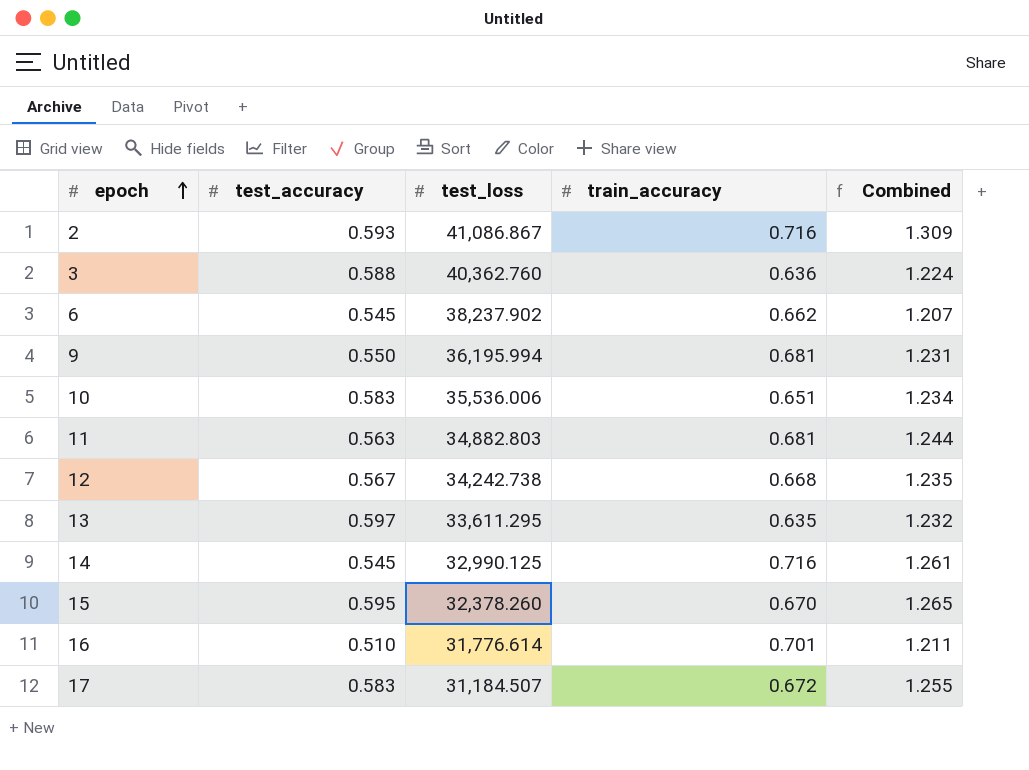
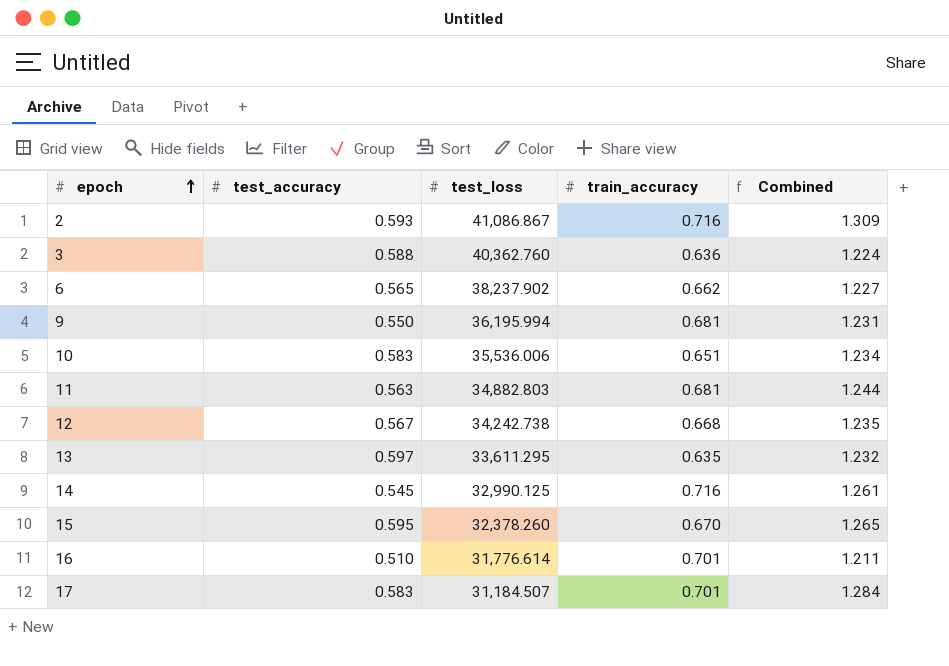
6 | test_accuracy: 0.545 -> 0.565
6 | Combined: 1.207 -> 1.227
17 | train_accuracy: 0.672 -> 0.701
17 | Combined: 1.255 -> 1.284

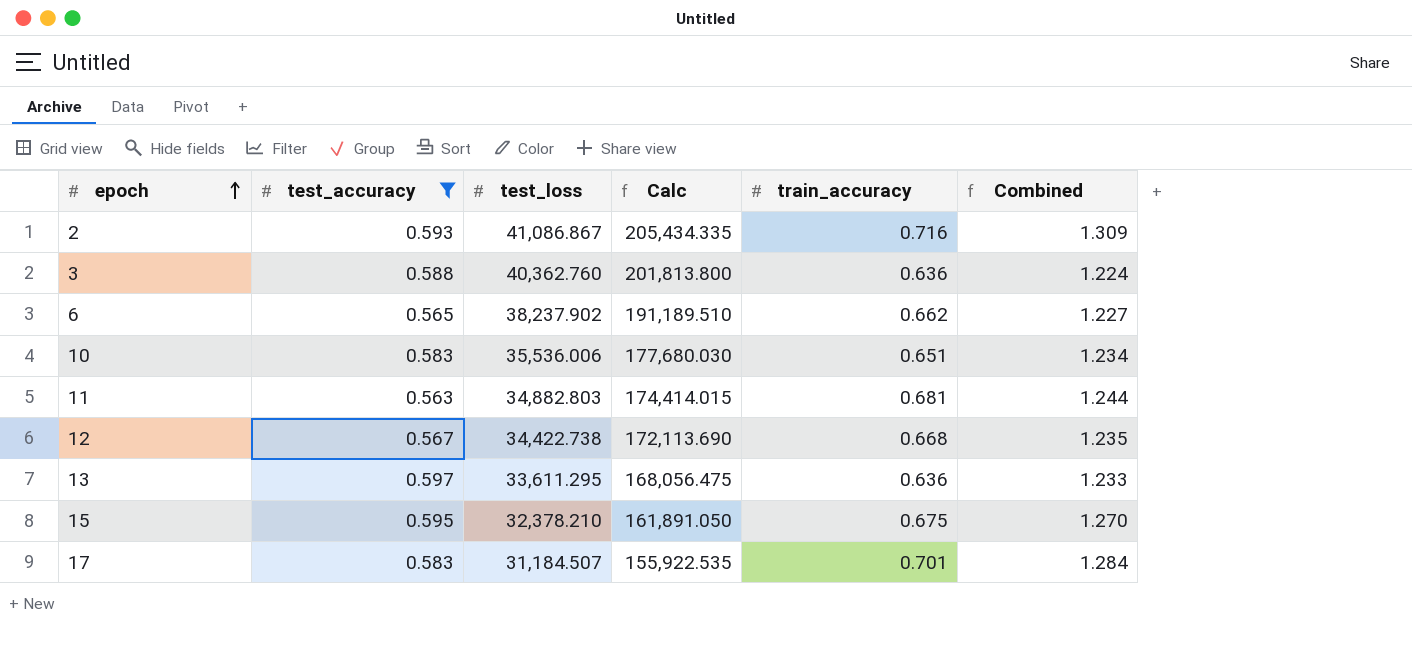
filter: none -> test_accuracy >= 0.563
column Calc | formula: none -> [test_loss] * 5
12 | test_loss: 34,242.738 -> 34,422.738
13 | train_accuracy: 0.635 -> 0.636
13 | Combined: 1.232 -> 1.233
15 | test_loss: 32,378.260 -> 32,378.210
15 | train_accuracy: 0.670 -> 0.675
15 | Combined: 1.265 -> 1.270

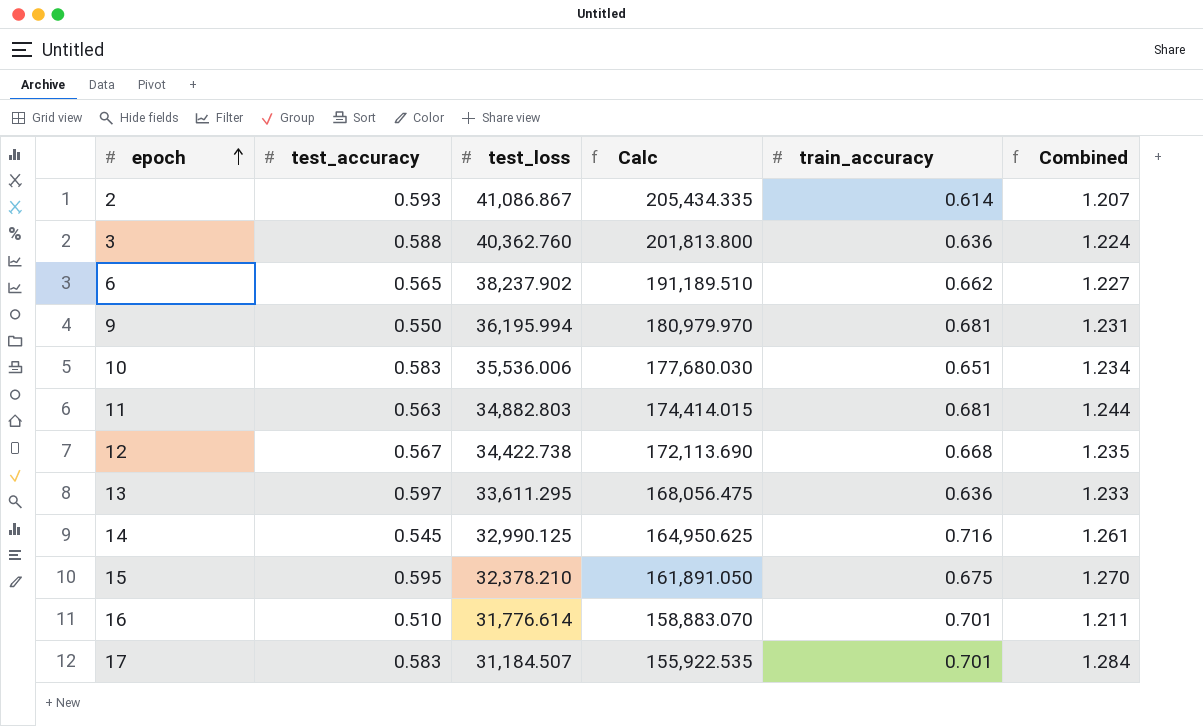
filter: test_accuracy >= 0.563 -> none
2 | train_accuracy: 0.716 -> 0.614
2 | Combined: 1.309 -> 1.207

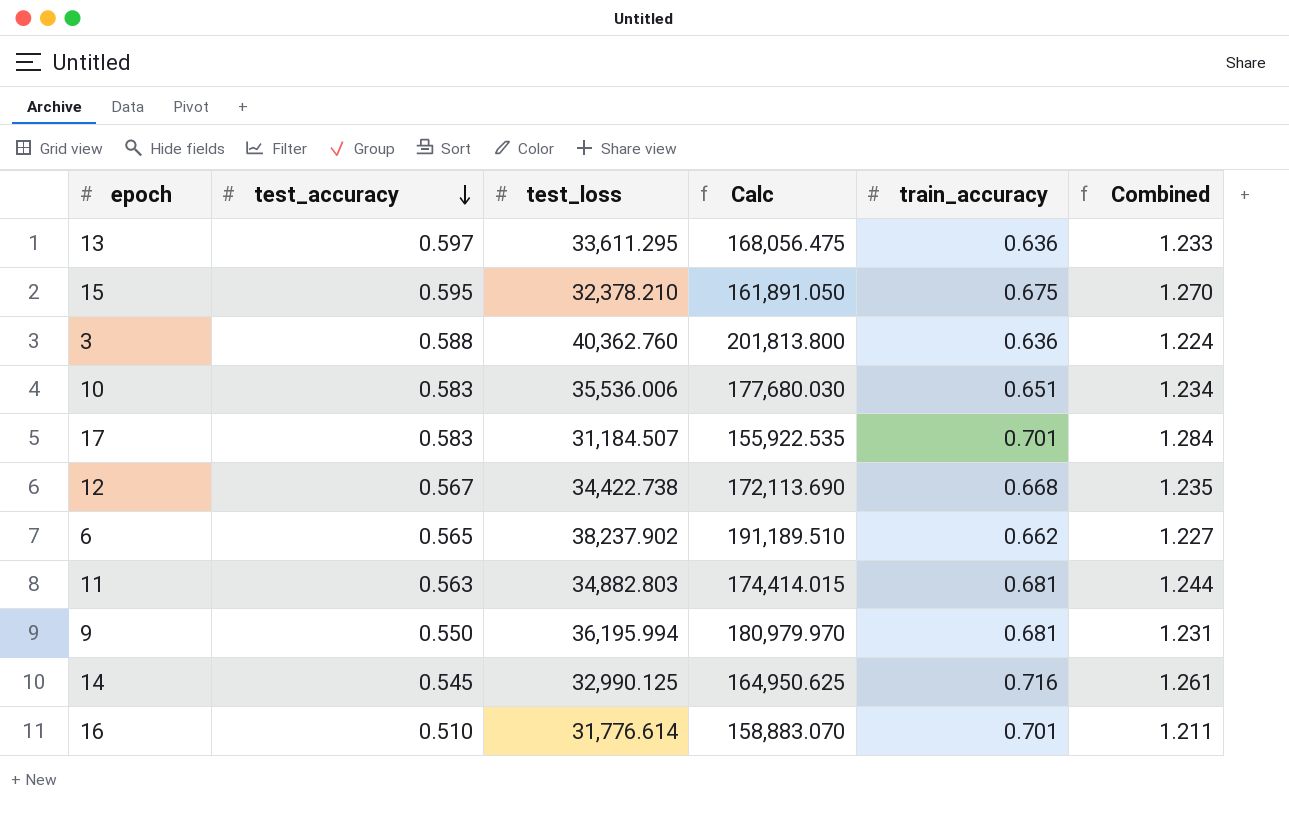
row order: epoch ascending -> test_accuracy descending
row 2: 0.593 | 41,086.867 | 205,434.335 | 0.614 | 1.207 -> none

